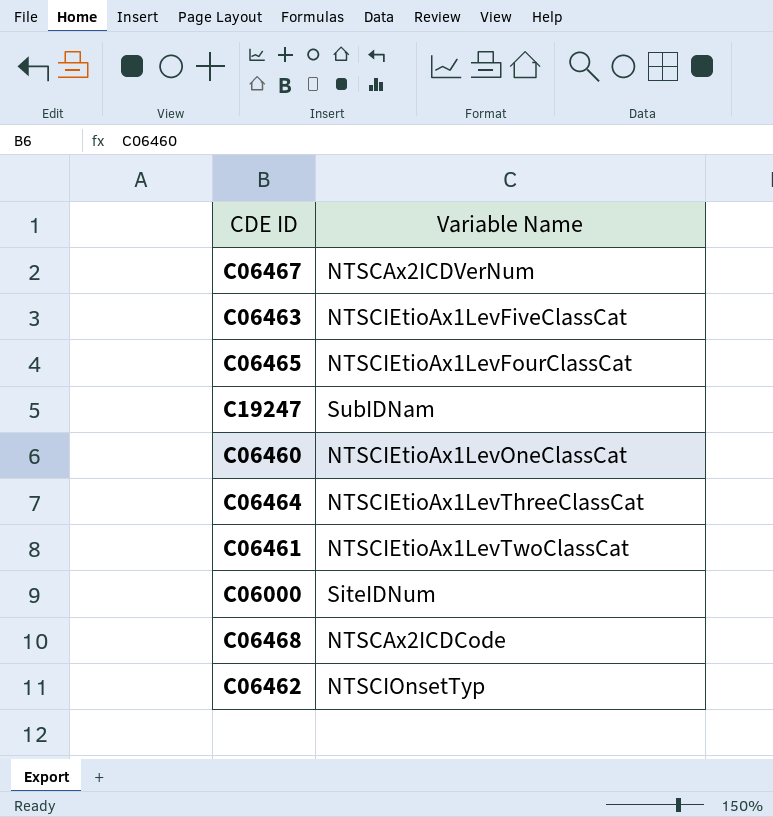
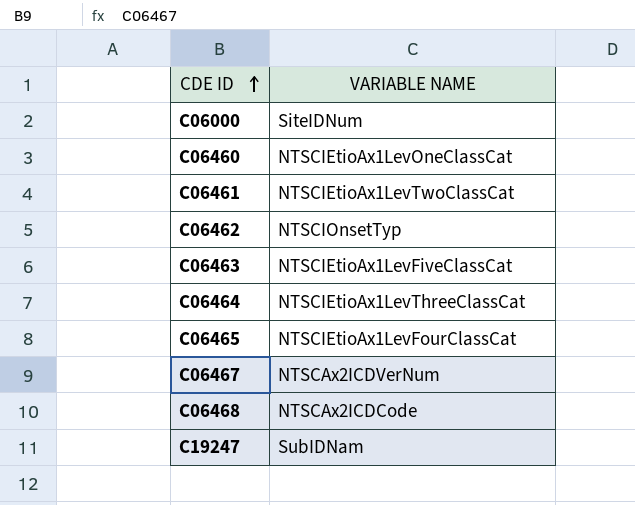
row order: none -> CDE ID ascending
column name: Variable Name -> VARIABLE NAME

